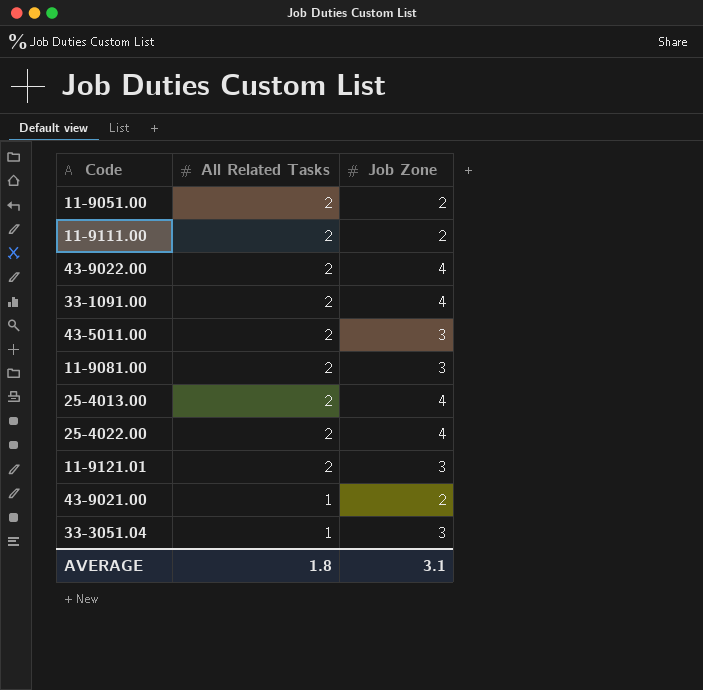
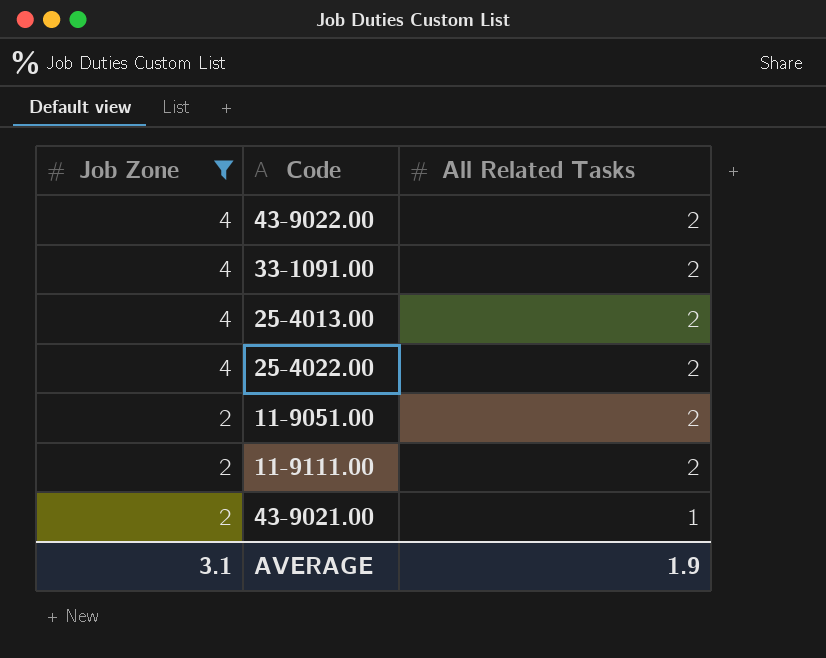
filter: none -> Job Zone != 3
row order: All Related Tasks descending -> Job Zone descending
column Job Zone | position: 3 -> 1
AVERAGE | All Related Tasks: 1.8 -> 1.9

